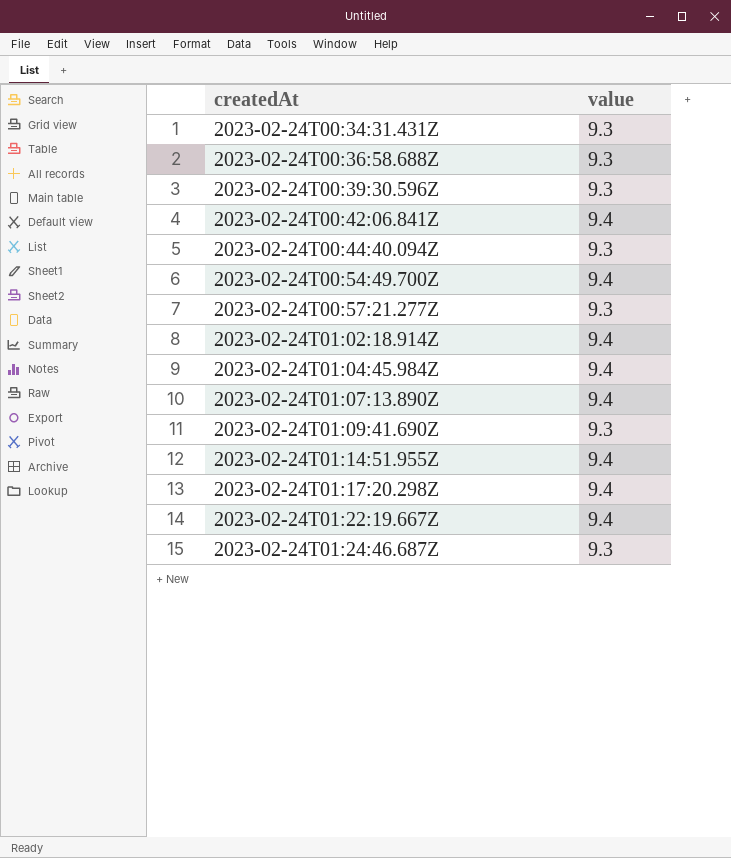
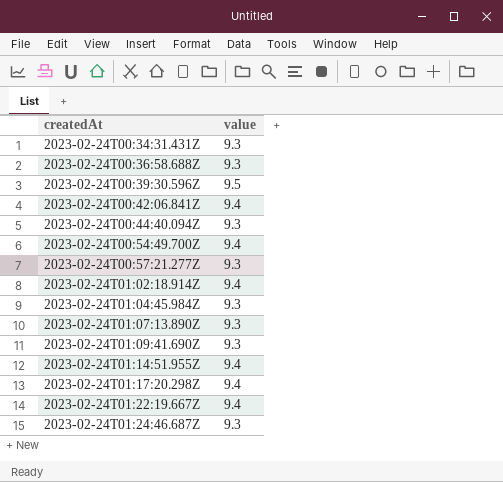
2023-02-24T00:39:30.596Z | value: 9.3 -> 9.5
2023-02-24T01:04:45.984Z | value: 9.4 -> 9.3
2023-02-24T01:07:13.890Z | value: 9.4 -> 9.3

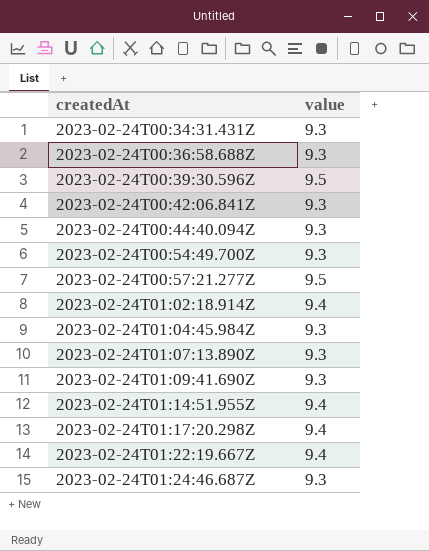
2023-02-24T00:42:06.841Z | value: 9.4 -> 9.3
2023-02-24T00:54:49.700Z | value: 9.4 -> 9.3
2023-02-24T00:57:21.277Z | value: 9.3 -> 9.5

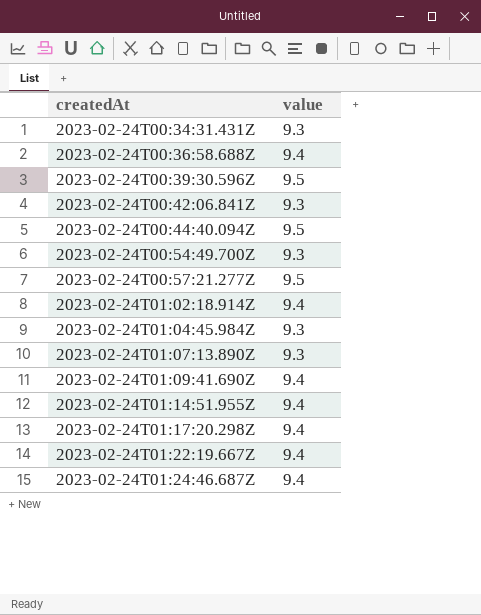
2023-02-24T00:36:58.688Z | value: 9.3 -> 9.4
2023-02-24T00:44:40.094Z | value: 9.3 -> 9.5
2023-02-24T01:09:41.690Z | value: 9.3 -> 9.4
2023-02-24T01:24:46.687Z | value: 9.3 -> 9.4

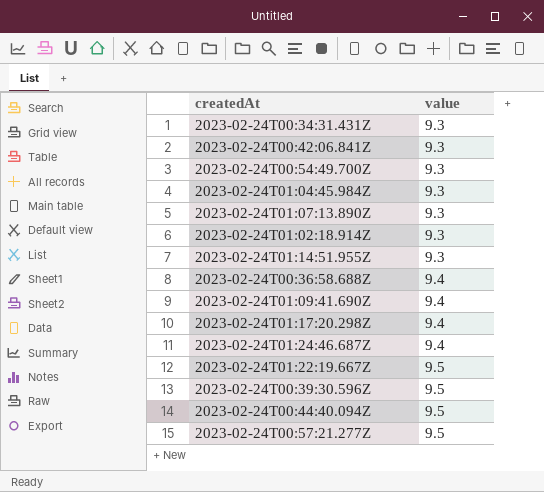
row order: createdAt ascending -> value ascending
2023-02-24T01:02:18.914Z | value: 9.4 -> 9.3
2023-02-24T01:14:51.955Z | value: 9.4 -> 9.3
2023-02-24T01:22:19.667Z | value: 9.4 -> 9.5

